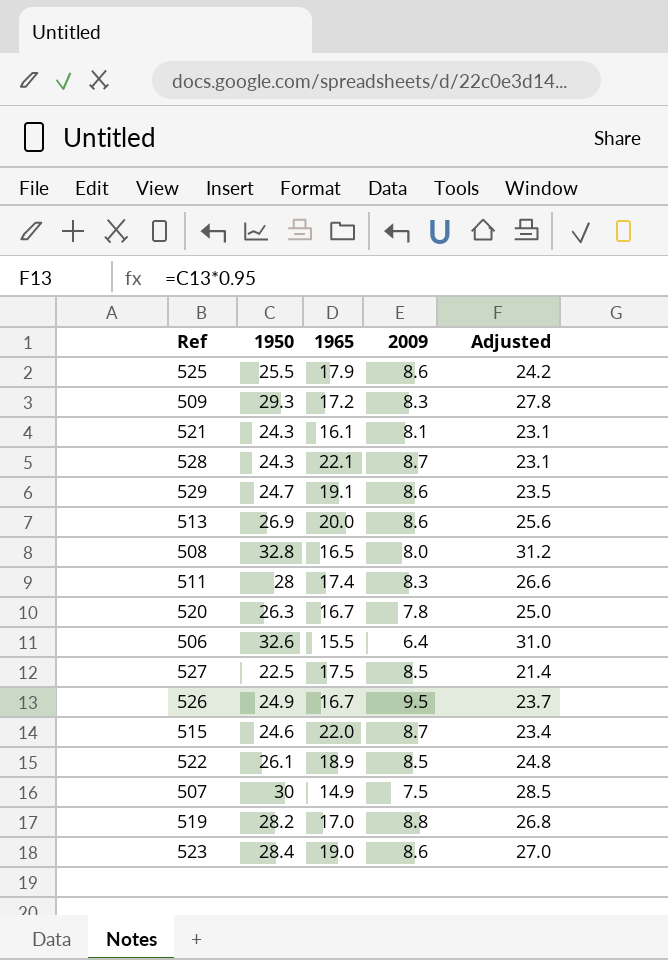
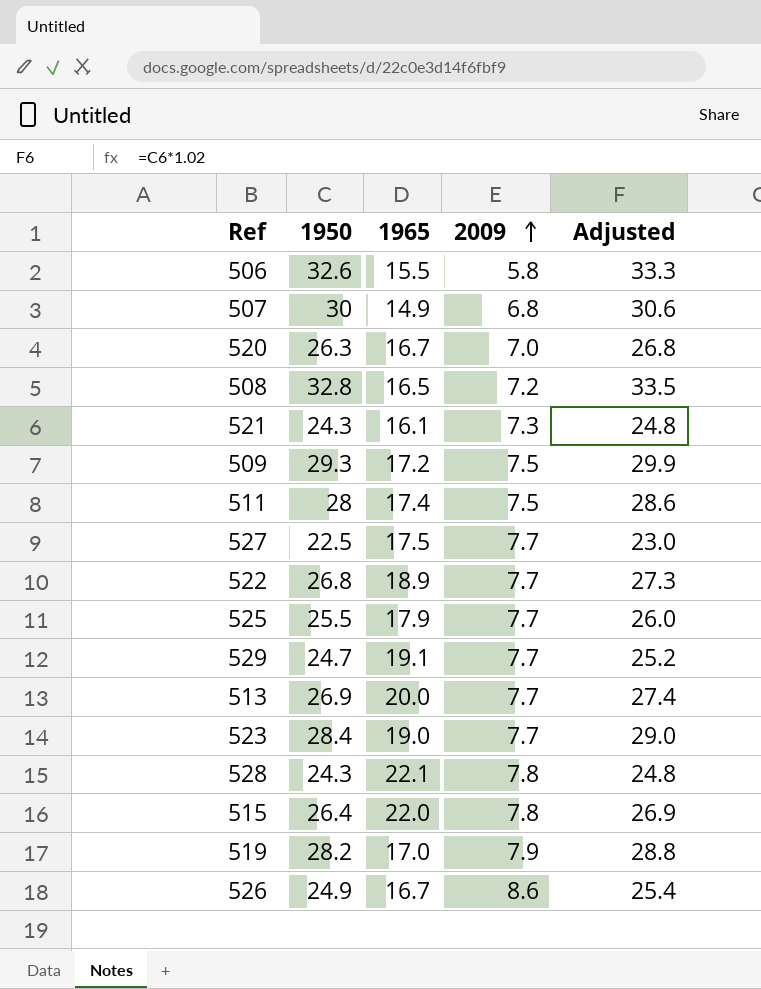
row order: none -> 2009 ascending
column Adjusted | formula: [1950] * 0.95 -> [1950] * 1.02
506 | 2009: 6.4 -> 5.8
507 | 2009: 7.5 -> 6.8
520 | 2009: 7.8 -> 7.0
508 | 2009: 8.0 -> 7.2
521 | 2009: 8.1 -> 7.3
509 | 2009: 8.3 -> 7.5
511 | 2009: 8.3 -> 7.5
527 | 2009: 8.5 -> 7.7
522 | 1950: 26.1 -> 26.8
522 | 2009: 8.5 -> 7.7
525 | 2009: 8.6 -> 7.7
529 | 2009: 8.6 -> 7.7
513 | 2009: 8.6 -> 7.7
523 | 2009: 8.6 -> 7.7
528 | 2009: 8.7 -> 7.8
515 | 1950: 24.6 -> 26.4
515 | 2009: 8.7 -> 7.8
519 | 2009: 8.8 -> 7.9
526 | 2009: 9.5 -> 8.6

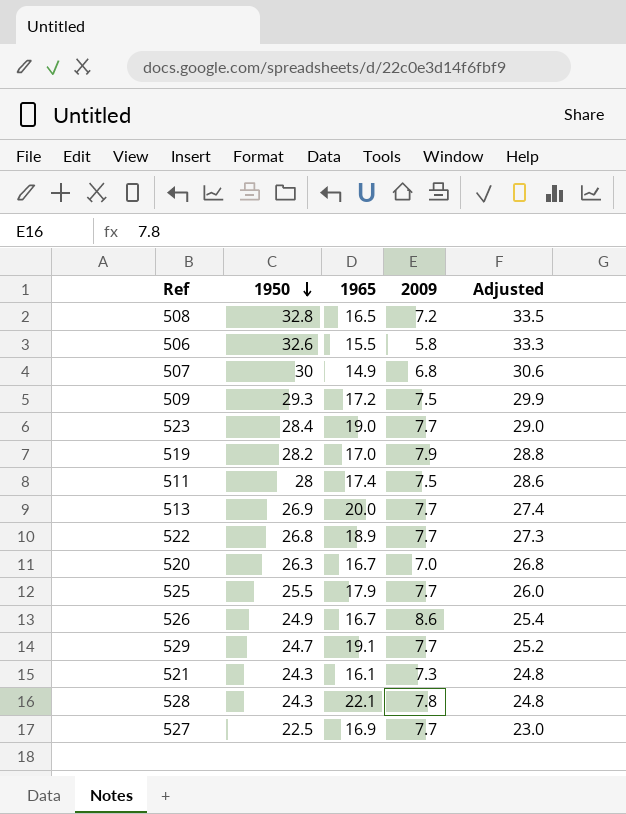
row order: 2009 ascending -> 1950 descending
row 515: 26.4 | 22.0 | 7.8 | 26.9 -> none
527 | 1965: 17.5 -> 16.9

